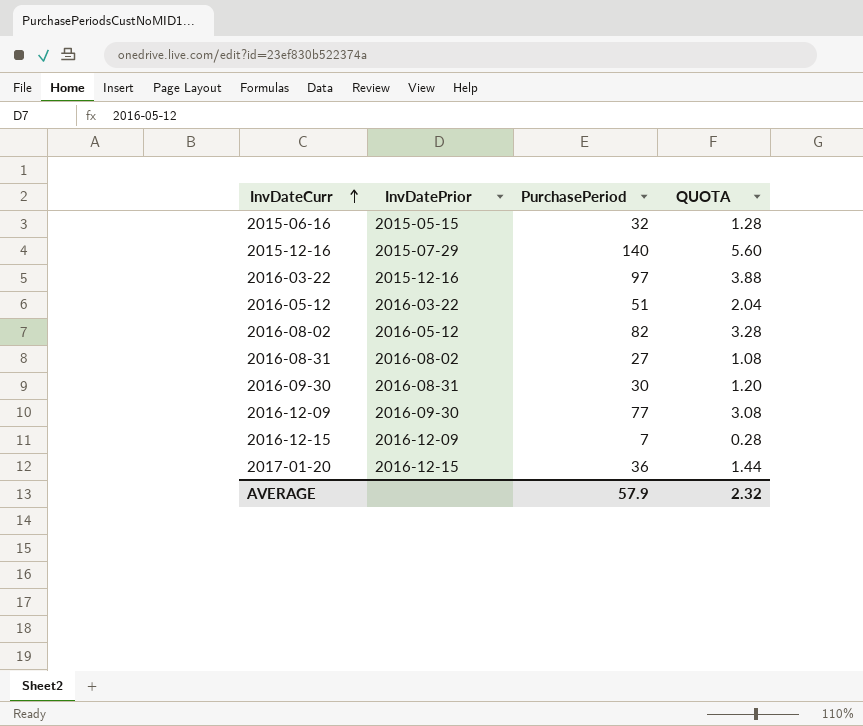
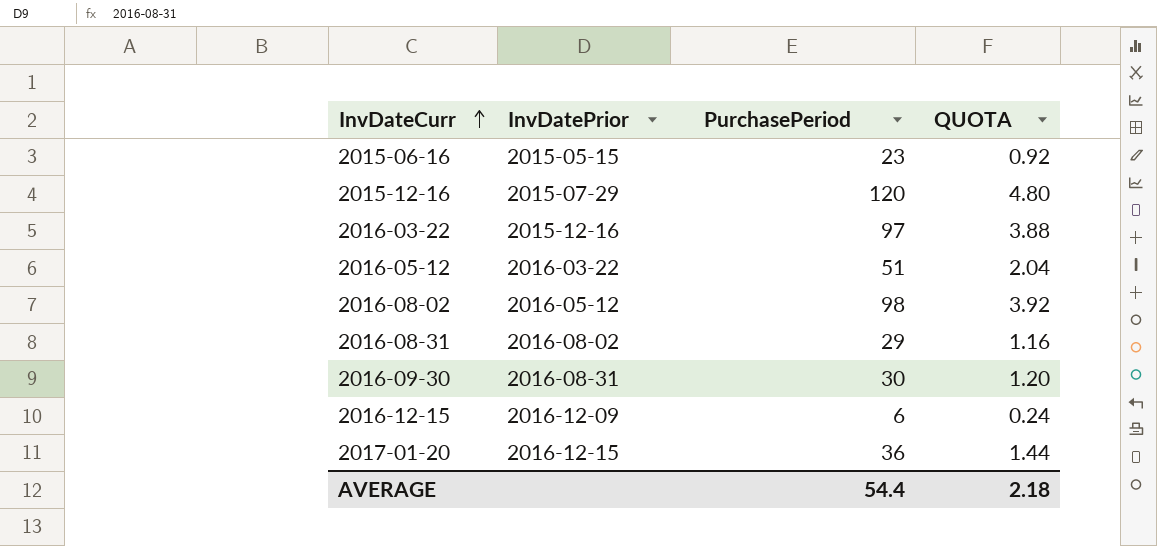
row 2016-12-09: 2016-09-30 | 77 | 3.08 -> none
2015-06-16 | PurchasePeriod: 32 -> 23
2015-06-16 | QUOTA: 1.28 -> 0.92
2015-12-16 | PurchasePeriod: 140 -> 120
2015-12-16 | QUOTA: 5.60 -> 4.80
2016-08-02 | PurchasePeriod: 82 -> 98
2016-08-02 | QUOTA: 3.28 -> 3.92
2016-08-31 | PurchasePeriod: 27 -> 29
2016-08-31 | QUOTA: 1.08 -> 1.16
2016-12-15 | PurchasePeriod: 7 -> 6
2016-12-15 | QUOTA: 0.28 -> 0.24
AVERAGE | PurchasePeriod: 57.9 -> 54.4
AVERAGE | QUOTA: 2.32 -> 2.18

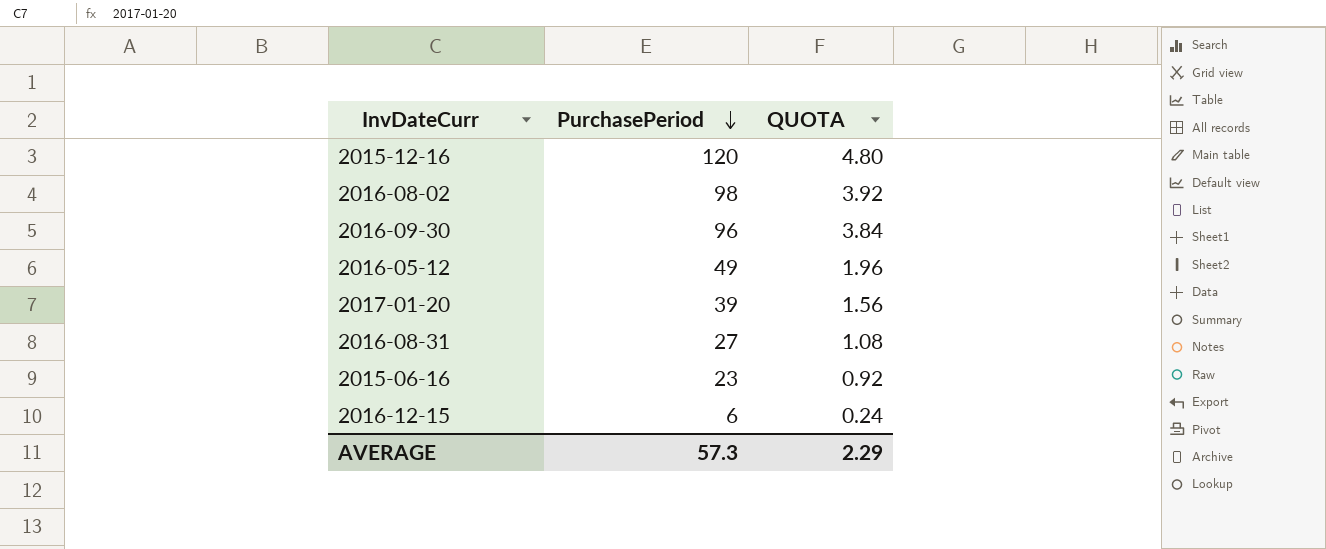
row order: InvDateCurr ascending -> PurchasePeriod descending
column InvDatePrior | position: 2 -> none
row 2016-03-22: 2015-12-16 | 97 | 3.88 -> none
2016-09-30 | PurchasePeriod: 30 -> 96
2016-09-30 | QUOTA: 1.20 -> 3.84
2016-05-12 | PurchasePeriod: 51 -> 49
2016-05-12 | QUOTA: 2.04 -> 1.96
2017-01-20 | PurchasePeriod: 36 -> 39
2017-01-20 | QUOTA: 1.44 -> 1.56
2016-08-31 | PurchasePeriod: 29 -> 27
2016-08-31 | QUOTA: 1.16 -> 1.08
AVERAGE | PurchasePeriod: 54.4 -> 57.3
AVERAGE | QUOTA: 2.18 -> 2.29

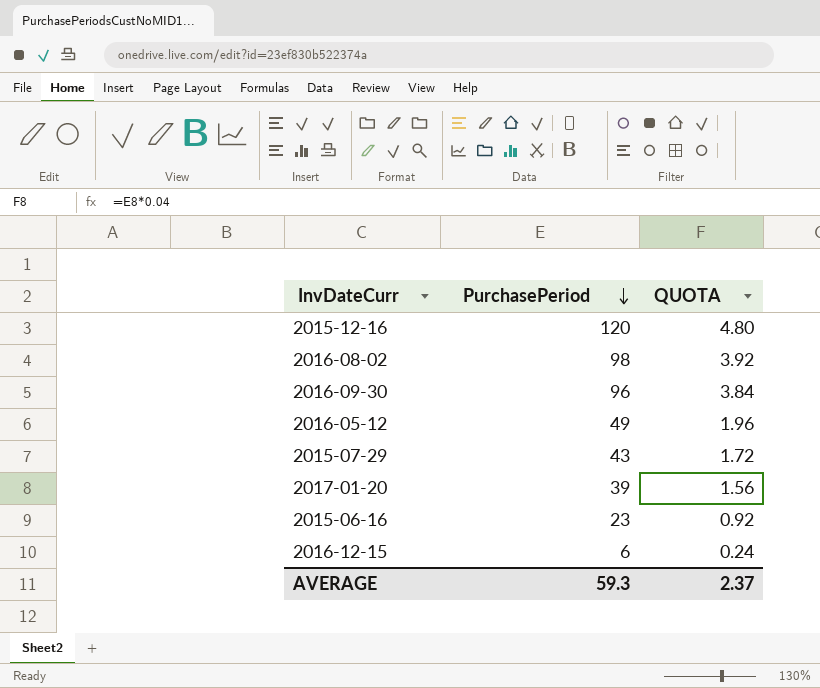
row 2016-08-31: 27 | 1.08 -> none
row 2015-07-29: none -> 43 | 1.72
AVERAGE | PurchasePeriod: 57.3 -> 59.3
AVERAGE | QUOTA: 2.29 -> 2.37

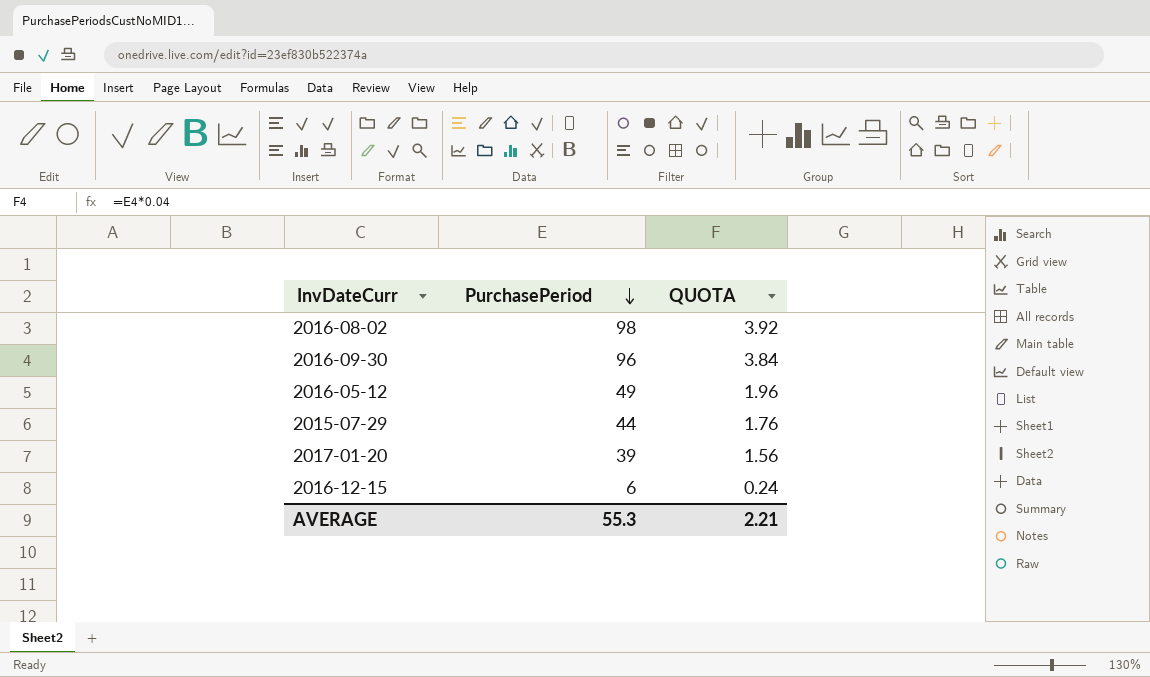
row 2015-12-16: 120 | 4.80 -> none
row 2015-06-16: 23 | 0.92 -> none
2015-07-29 | PurchasePeriod: 43 -> 44
2015-07-29 | QUOTA: 1.72 -> 1.76
AVERAGE | PurchasePeriod: 59.3 -> 55.3
AVERAGE | QUOTA: 2.37 -> 2.21

